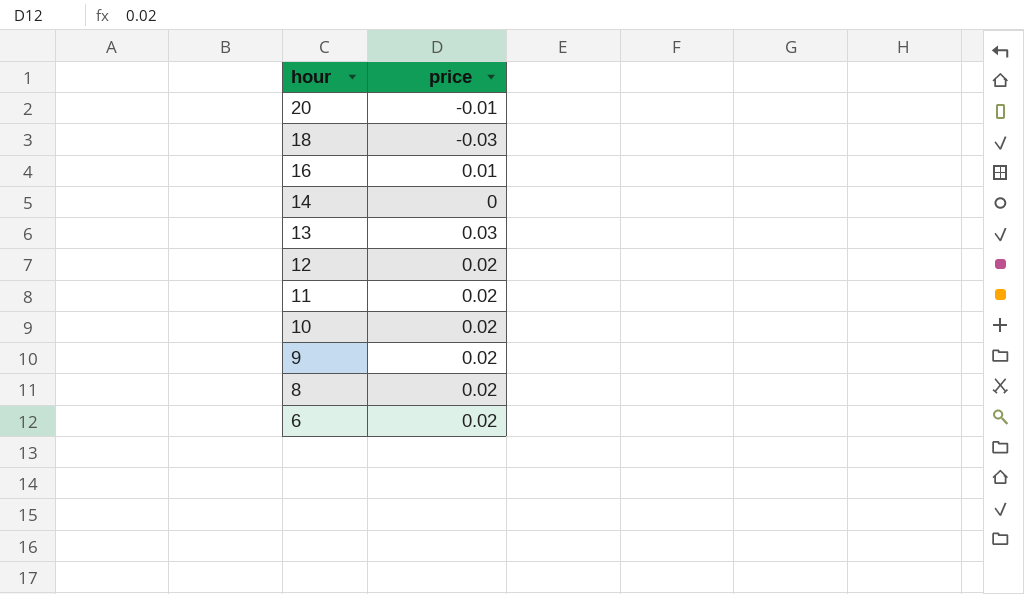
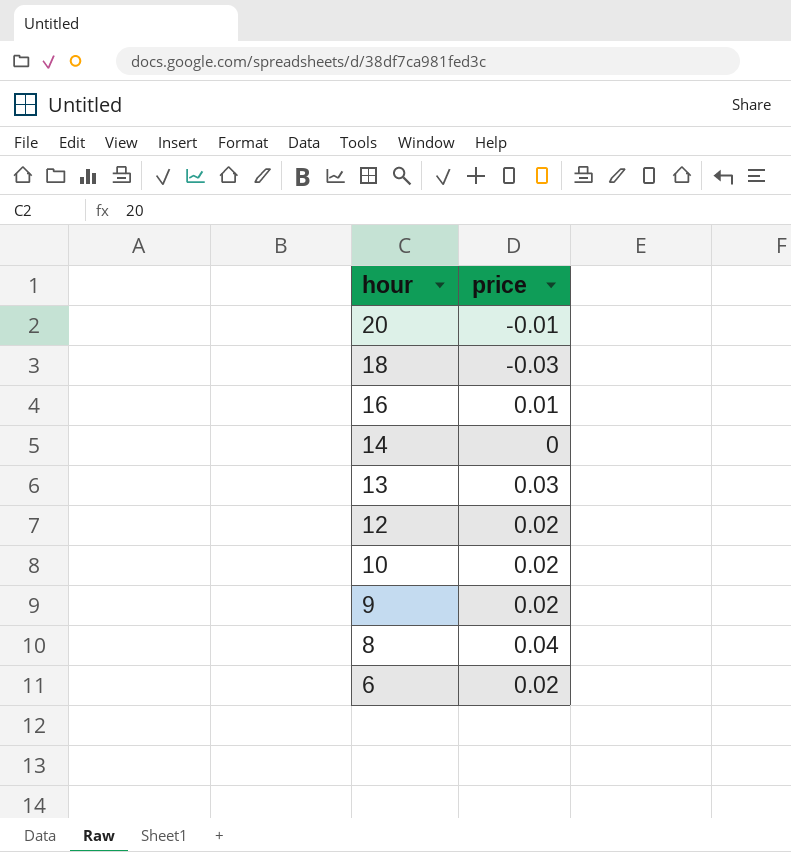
row 11: 0.02 -> none
8 | price: 0.02 -> 0.04

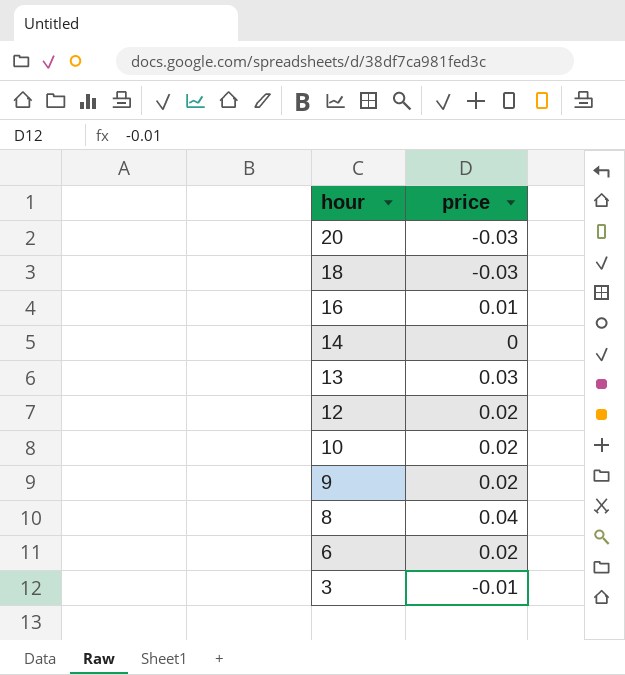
20 | price: -0.01 -> -0.03
row 3: none -> -0.01

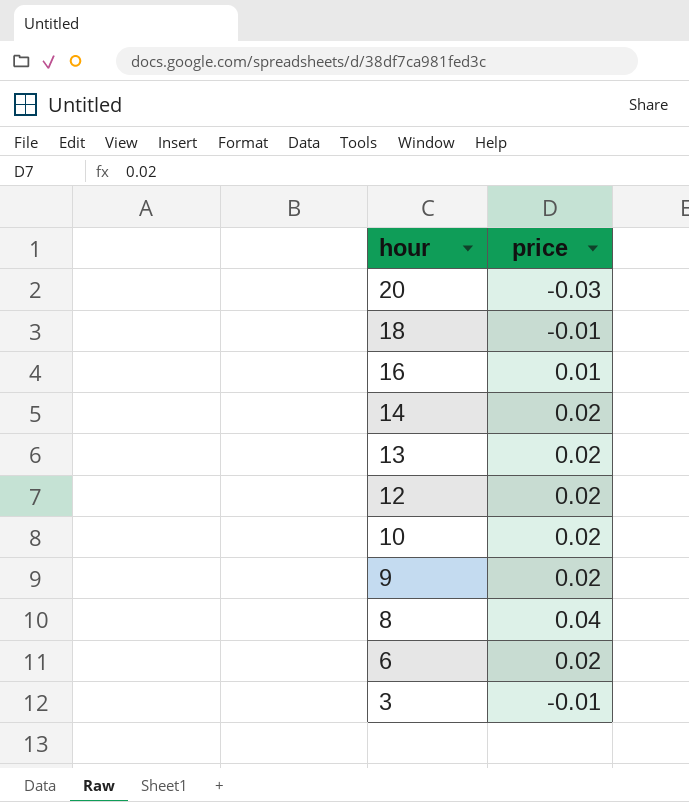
18 | price: -0.03 -> -0.01
14 | price: 0 -> 0.02
13 | price: 0.03 -> 0.02

